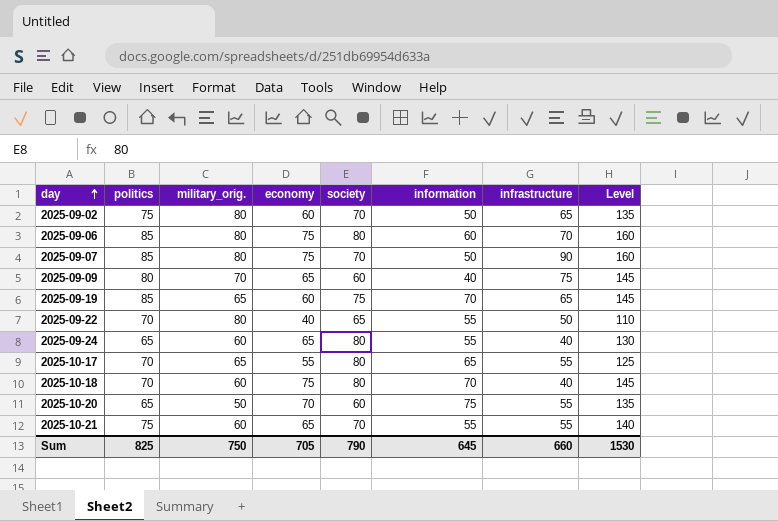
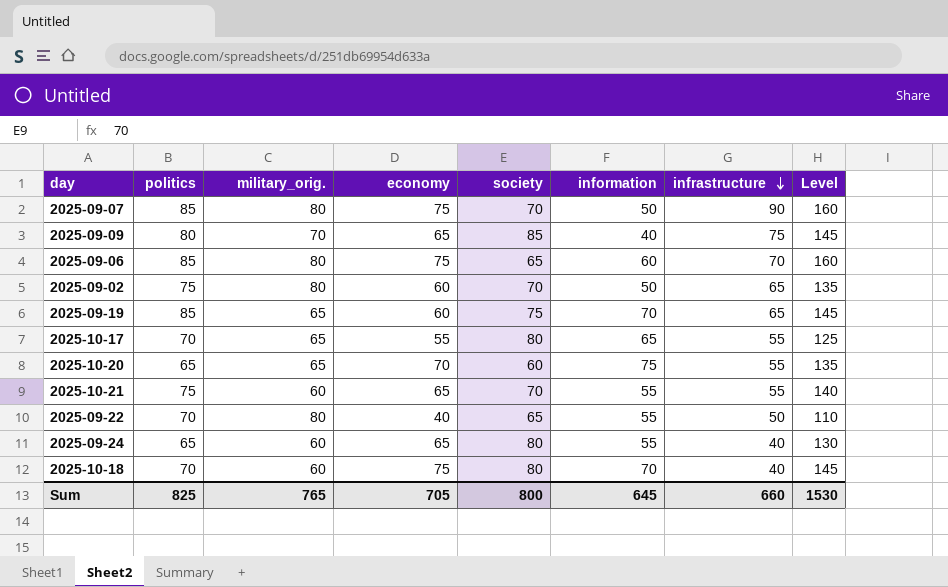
row order: day ascending -> infrastructure descending
2025-09-09 | society: 60 -> 85
2025-09-06 | society: 80 -> 65
2025-10-20 | military_orig.: 50 -> 65
Sum | military_orig.: 750 -> 765
Sum | society: 790 -> 800

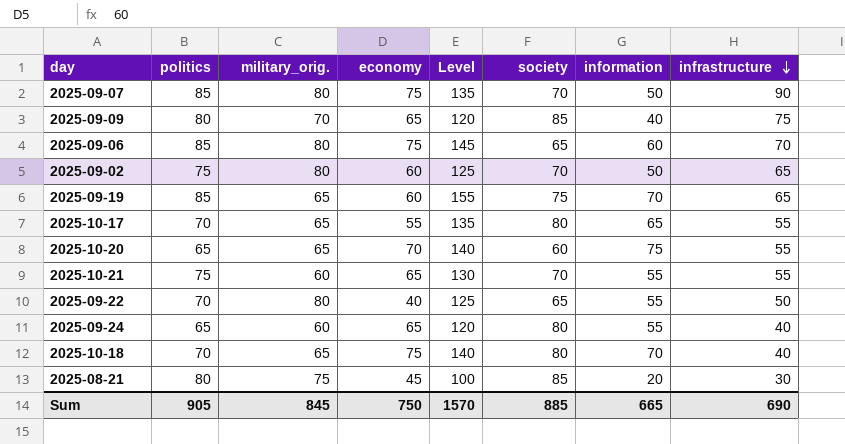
column Level | formula: [politics] + [economy] -> [politics] + [information]
column Level | position: 8 -> 5
2025-10-18 | military_orig.: 60 -> 65
row 2025-08-21: none -> 80 | 75 | 45 | 100 | 85 | 20 | 30
Sum | politics: 825 -> 905
Sum | military_orig.: 765 -> 845
Sum | economy: 705 -> 750
Sum | Level: 1530 -> 1570
Sum | society: 800 -> 885
Sum | information: 645 -> 665
Sum | infrastructure: 660 -> 690

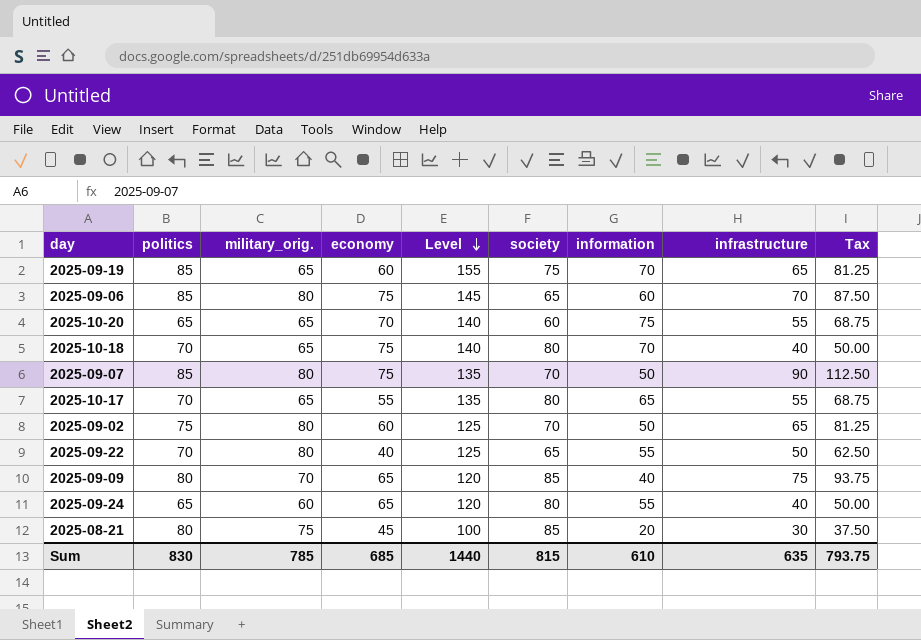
row order: infrastructure descending -> Level descending
column Tax | formula: none -> [infrastructure] * 1.25
row 2025-10-21: 75 | 60 | 65 | 130 | 70 | 55 | 55 -> none
Sum | politics: 905 -> 830
Sum | military_orig.: 845 -> 785
Sum | economy: 750 -> 685
Sum | Level: 1570 -> 1440
Sum | society: 885 -> 815
Sum | information: 665 -> 610
Sum | infrastructure: 690 -> 635

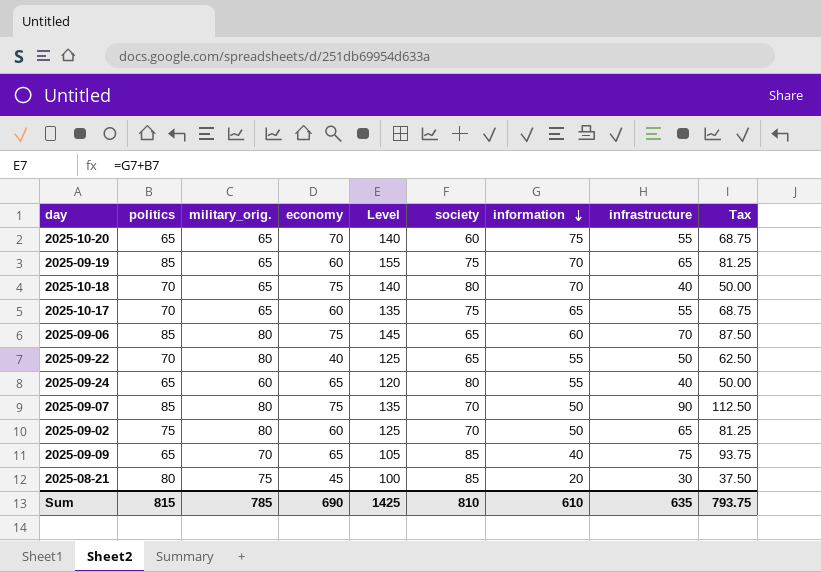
row order: Level descending -> information descending
2025-10-17 | economy: 55 -> 60
2025-10-17 | society: 80 -> 75
2025-09-09 | politics: 80 -> 65
2025-09-09 | Level: 120 -> 105
Sum | politics: 830 -> 815
Sum | economy: 685 -> 690
Sum | Level: 1440 -> 1425
Sum | society: 815 -> 810

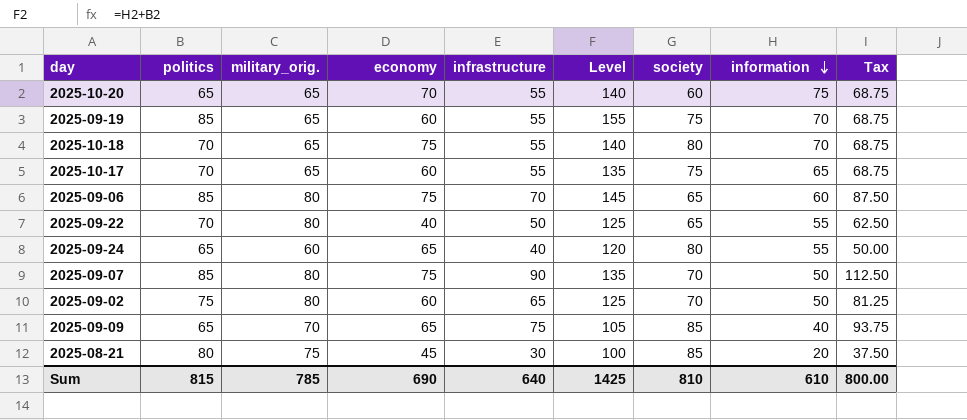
column infrastructure | position: 8 -> 5
2025-09-19 | infrastructure: 65 -> 55
2025-09-19 | Tax: 81.25 -> 68.75
2025-10-18 | infrastructure: 40 -> 55
2025-10-18 | Tax: 50.00 -> 68.75
Sum | infrastructure: 635 -> 640
Sum | Tax: 793.75 -> 800.00

